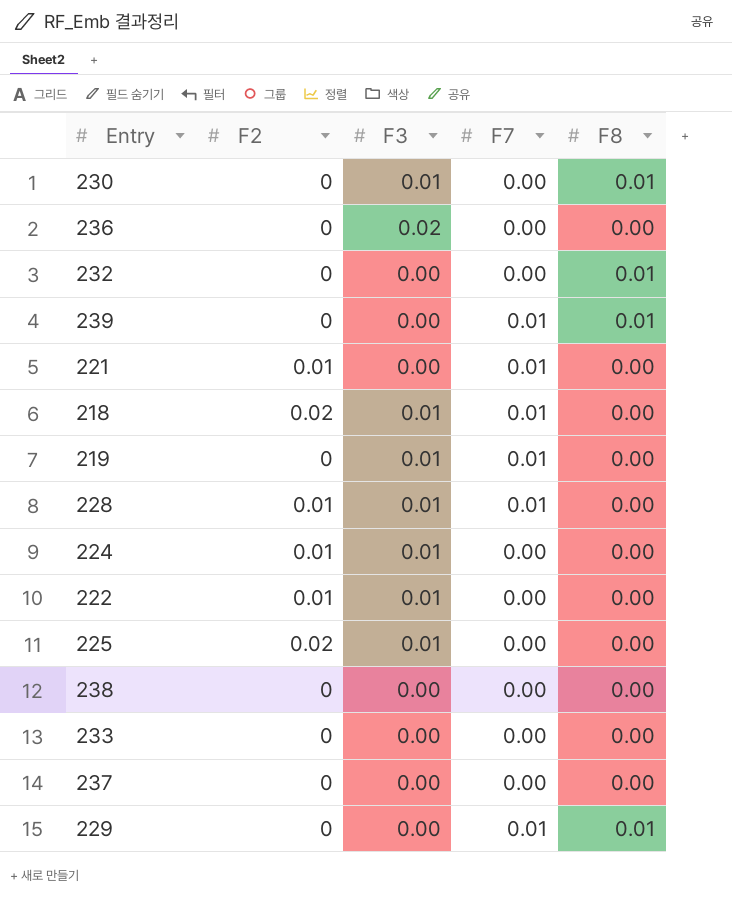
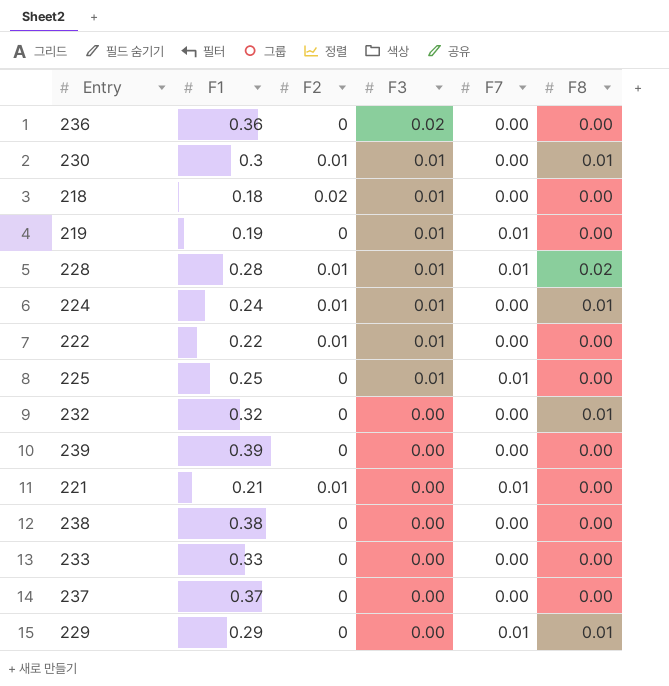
row order: none -> F3 descending
column F1 | position: none -> 2
230 | F2: 0 -> 0.01
218 | F7: 0.01 -> 0.00
228 | F8: 0.00 -> 0.02
224 | F8: 0.00 -> 0.01
225 | F2: 0.02 -> 0
225 | F7: 0.00 -> 0.01
239 | F7: 0.01 -> 0.00
239 | F8: 0.01 -> 0.00

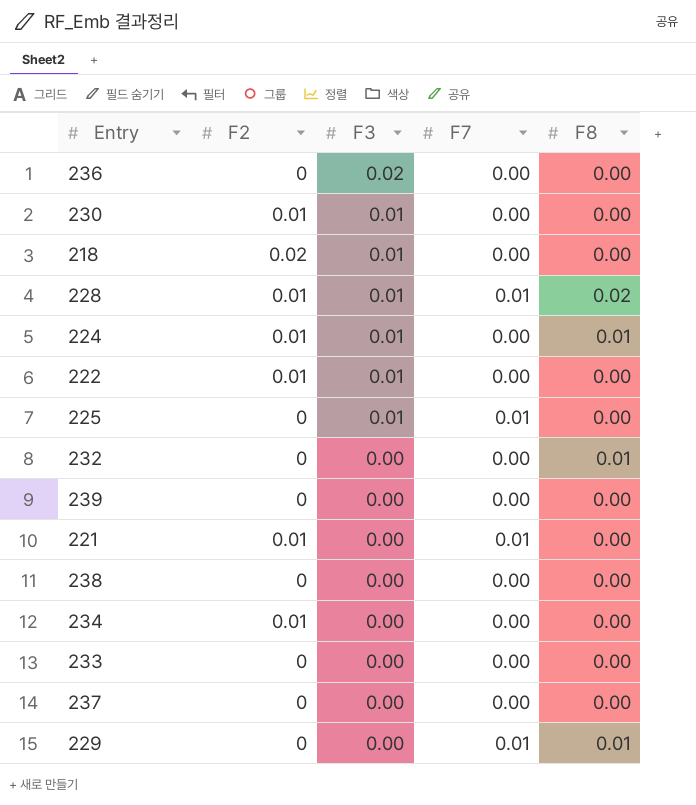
column F1 | position: 2 -> none
row 219: 0.19 | 0 | 0.01 | 0.01 | 0.00 -> none
230 | F8: 0.01 -> 0.00
row 234: none -> 0.01 | 0.00 | 0.00 | 0.00

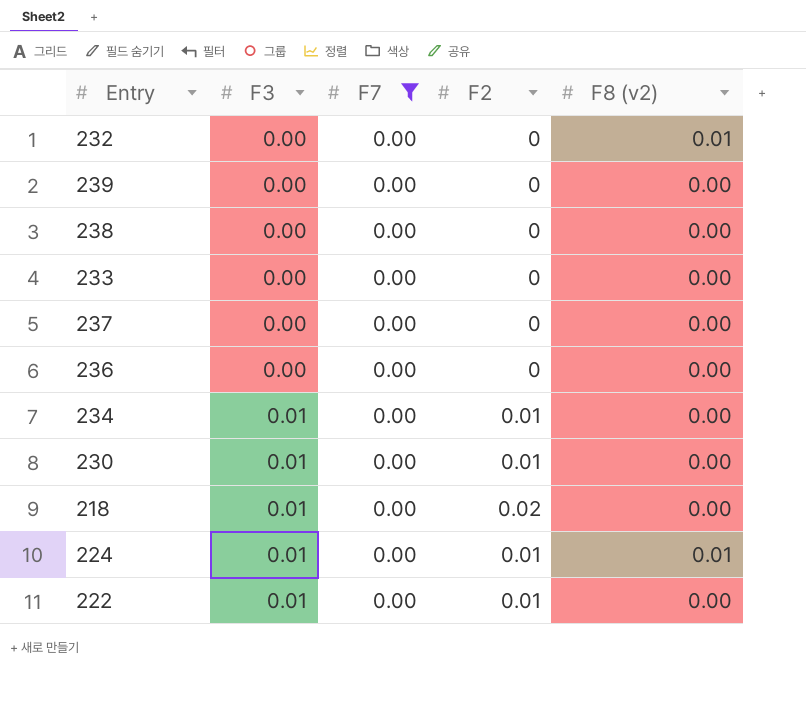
filter: none -> F7 = 0.00
row order: F3 descending -> F3 ascending
column F2 | position: 2 -> 4
column name: F8 -> F8 (v2)
236 | F3: 0.02 -> 0.00
234 | F3: 0.00 -> 0.01

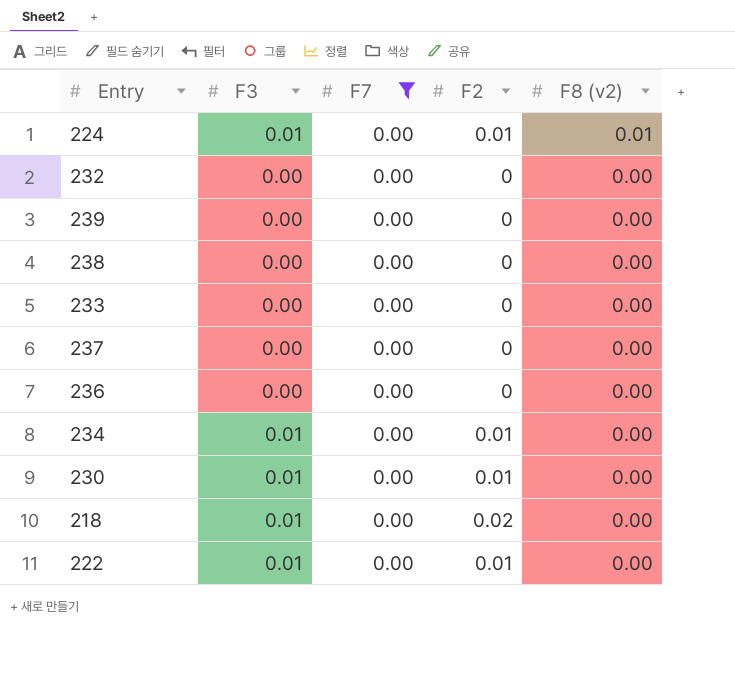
row order: F3 ascending -> F8 (v2) descending
232 | F8 (v2): 0.01 -> 0.00

